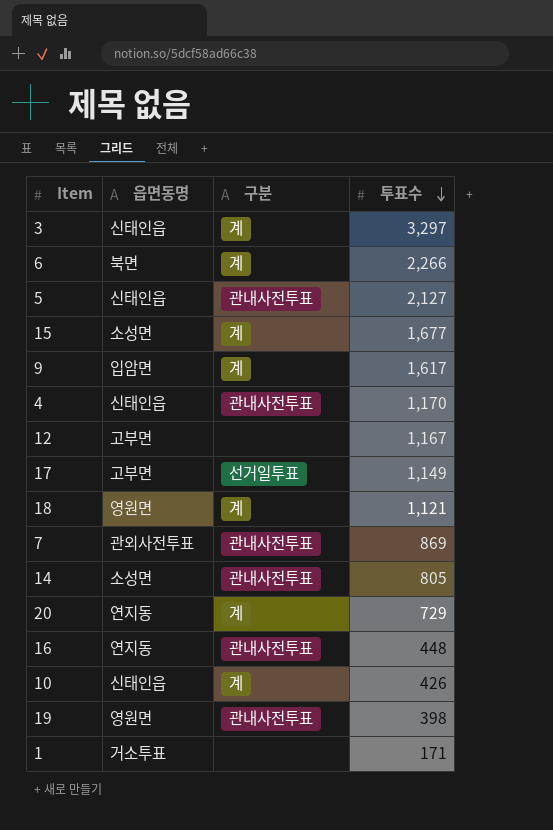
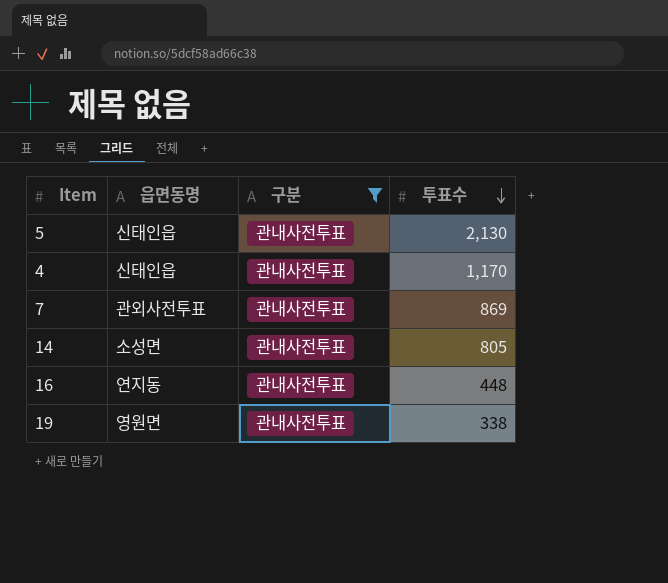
filter: none -> 구분 = 관내사전투표
5 | 투표수: 2,127 -> 2,130
19 | 투표수: 398 -> 338

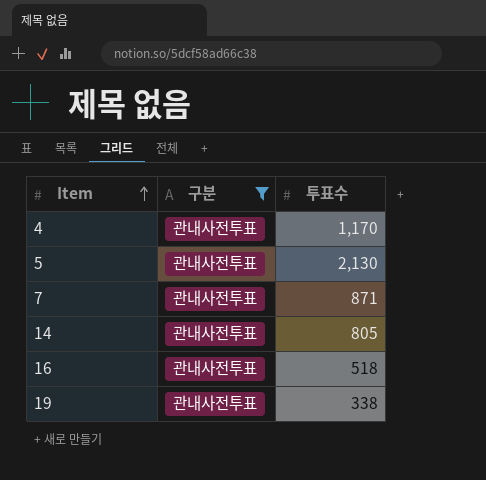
row order: 투표수 descending -> Item ascending
column 읍면동명 | position: 2 -> none
7 | 투표수: 869 -> 871
16 | 투표수: 448 -> 518

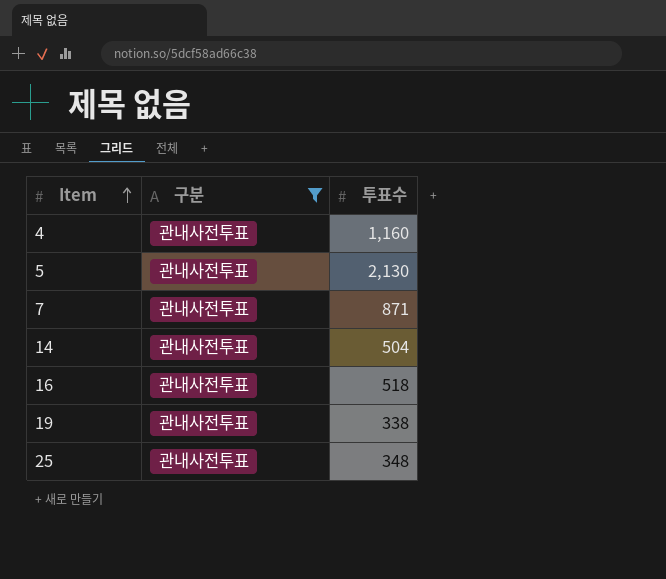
4 | 투표수: 1,170 -> 1,160
14 | 투표수: 805 -> 504
row 25: none -> 관내사전투표 | 348

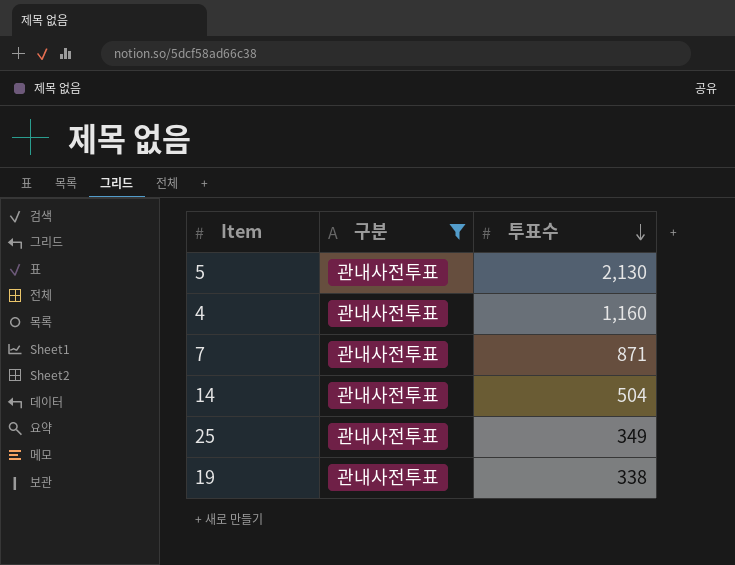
row order: Item ascending -> 투표수 descending
row 16: 관내사전투표 | 518 -> none
25 | 투표수: 348 -> 349

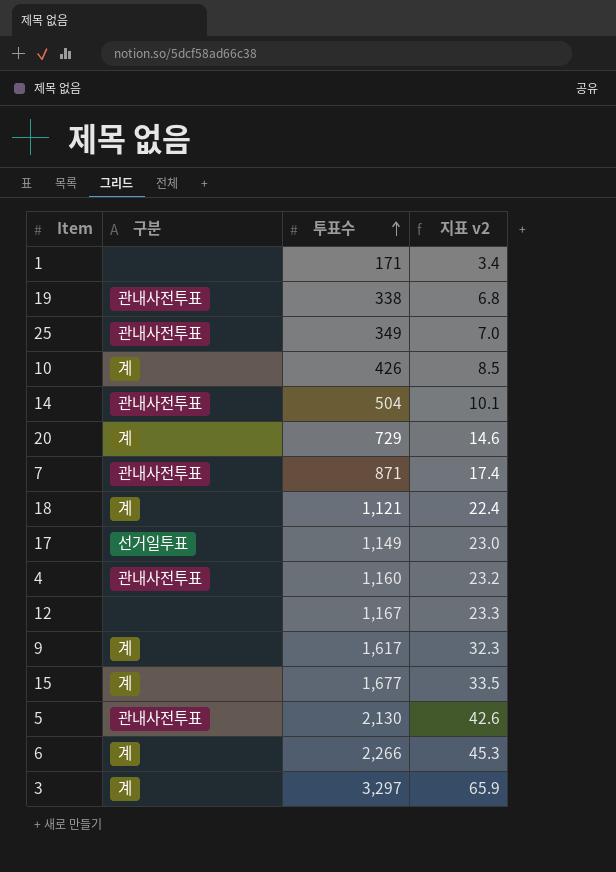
filter: 구분 = 관내사전투표 -> none
row order: 투표수 descending -> 투표수 ascending
column 지표 v2 | formula: none -> [투표수] * 0.02

